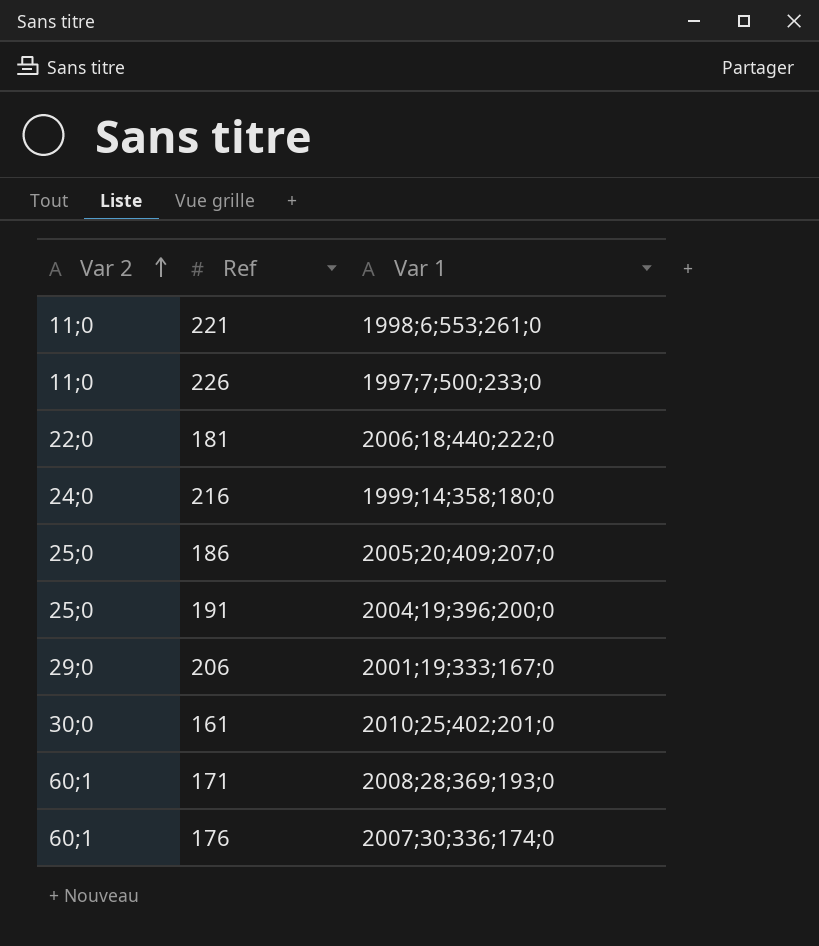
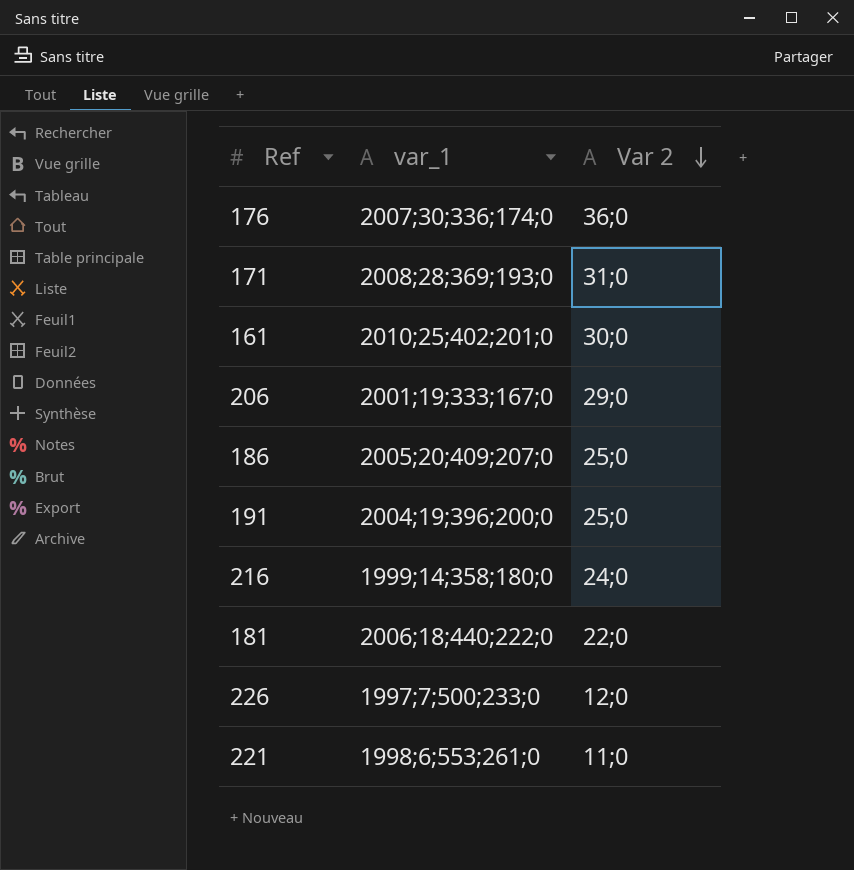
row order: Var 2 ascending -> Var 2 descending
column name: Var 1 -> var_1
column Var 2 | position: 1 -> 3
176 | Var 2: 60;1 -> 36;0
171 | Var 2: 60;1 -> 31;0
226 | Var 2: 11;0 -> 12;0

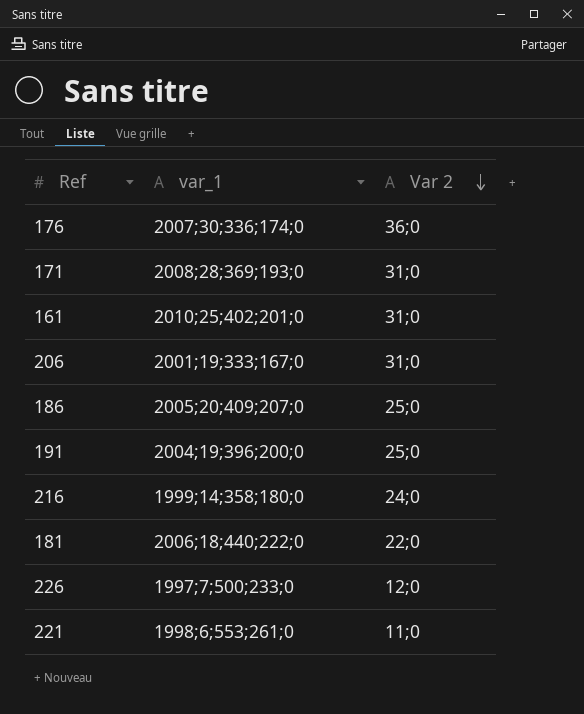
161 | Var 2: 30;0 -> 31;0
206 | Var 2: 29;0 -> 31;0

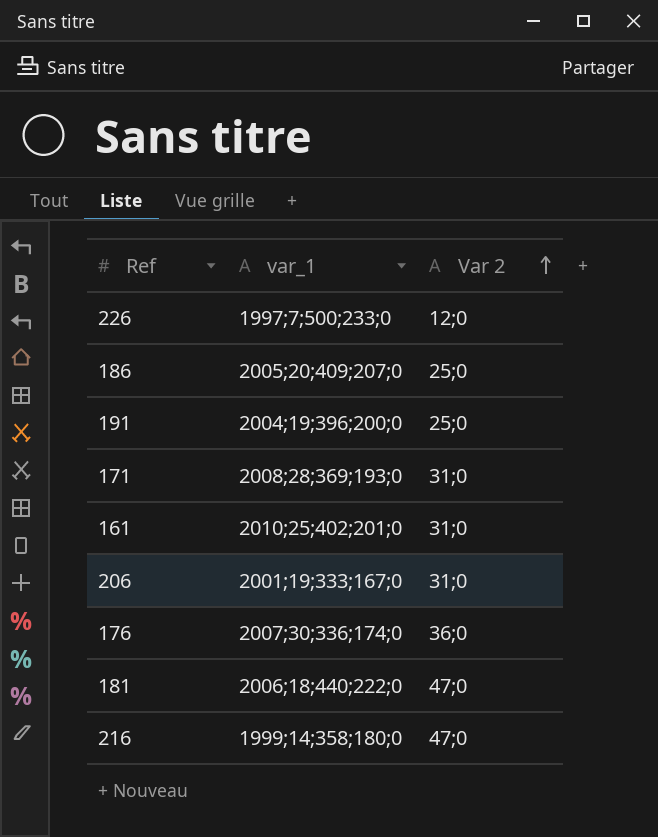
row order: Var 2 descending -> Var 2 ascending
row 221: 1998;6;553;261;0 | 11;0 -> none
181 | Var 2: 22;0 -> 47;0
216 | Var 2: 24;0 -> 47;0

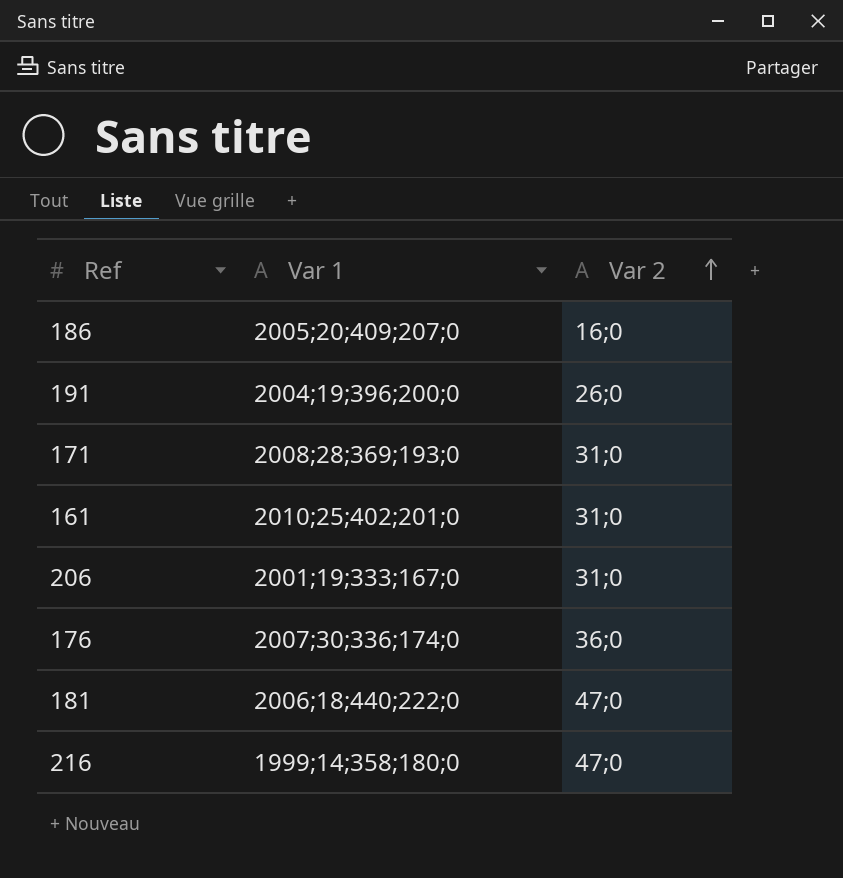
column name: var_1 -> Var 1
row 226: 1997;7;500;233;0 | 12;0 -> none
186 | Var 2: 25;0 -> 16;0
191 | Var 2: 25;0 -> 26;0

